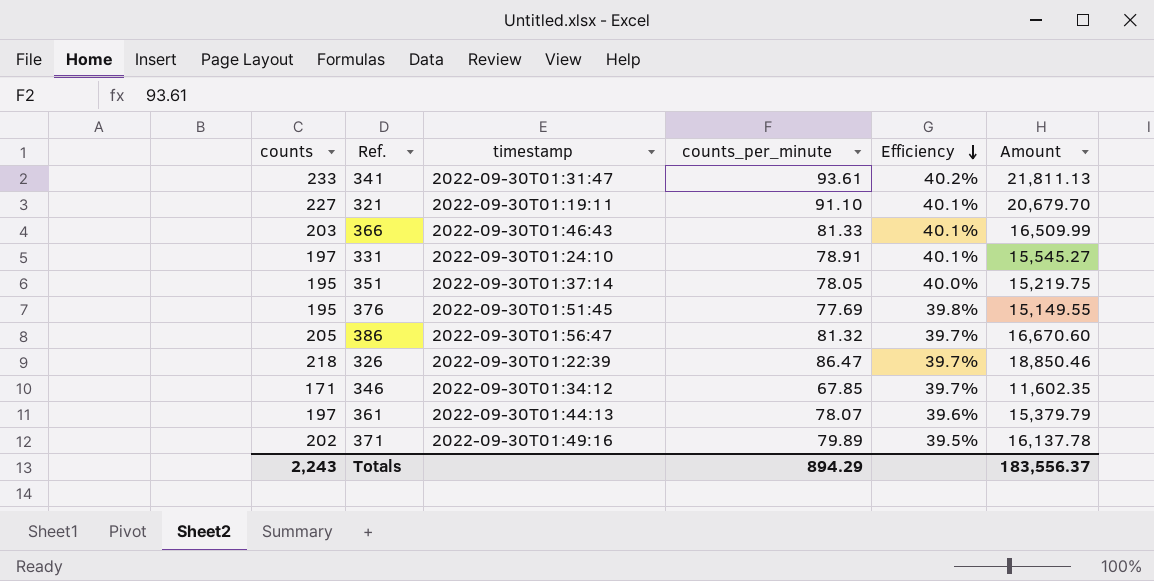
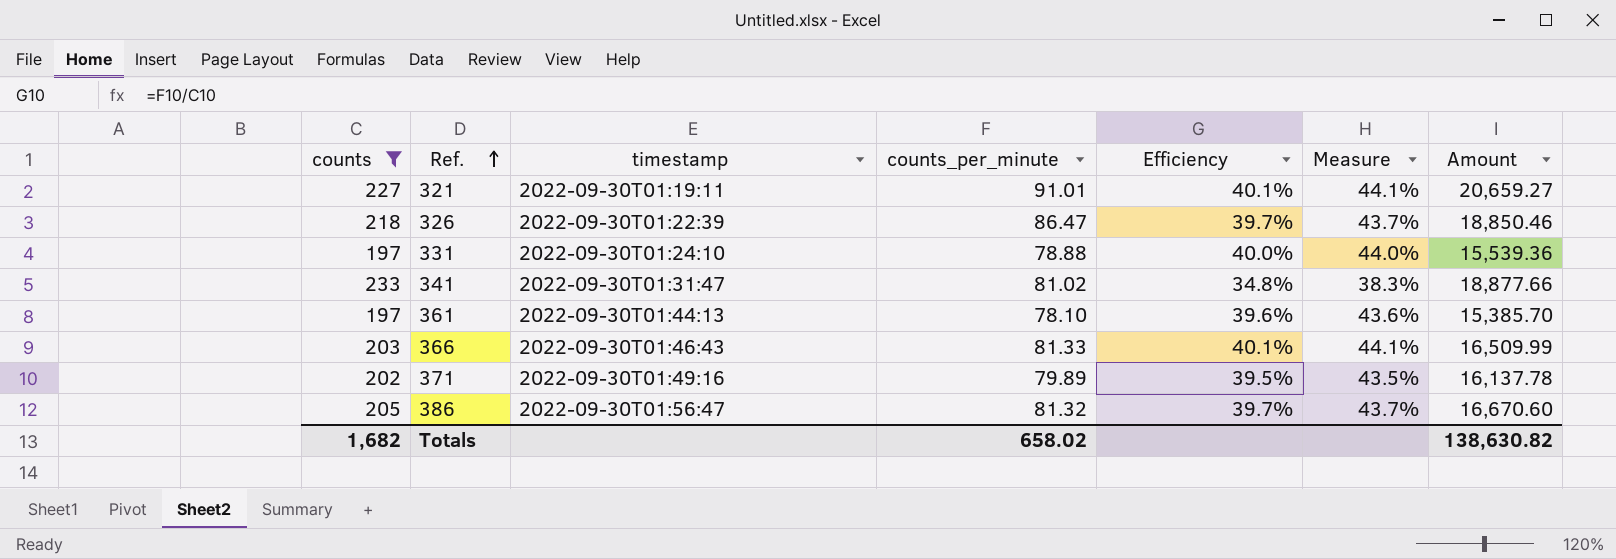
filter: none -> counts >= 197
row order: Efficiency descending -> Ref. ascending
column Measure | formula: none -> [Efficiency] * 1.1
321 | counts_per_minute: 91.10 -> 91.01
321 | Amount: 20,679.70 -> 20,659.27
331 | counts_per_minute: 78.91 -> 78.88
331 | Efficiency: 40.1% -> 40.0%
331 | Amount: 15,545.27 -> 15,539.36
341 | counts_per_minute: 93.61 -> 81.02
341 | Efficiency: 40.2% -> 34.8%
341 | Amount: 21,811.13 -> 18,877.66
361 | counts_per_minute: 78.07 -> 78.10
361 | Amount: 15,379.79 -> 15,385.70
Totals | counts: 2,243 -> 1,682
Totals | counts_per_minute: 894.29 -> 658.02
Totals | Amount: 183,556.37 -> 138,630.82

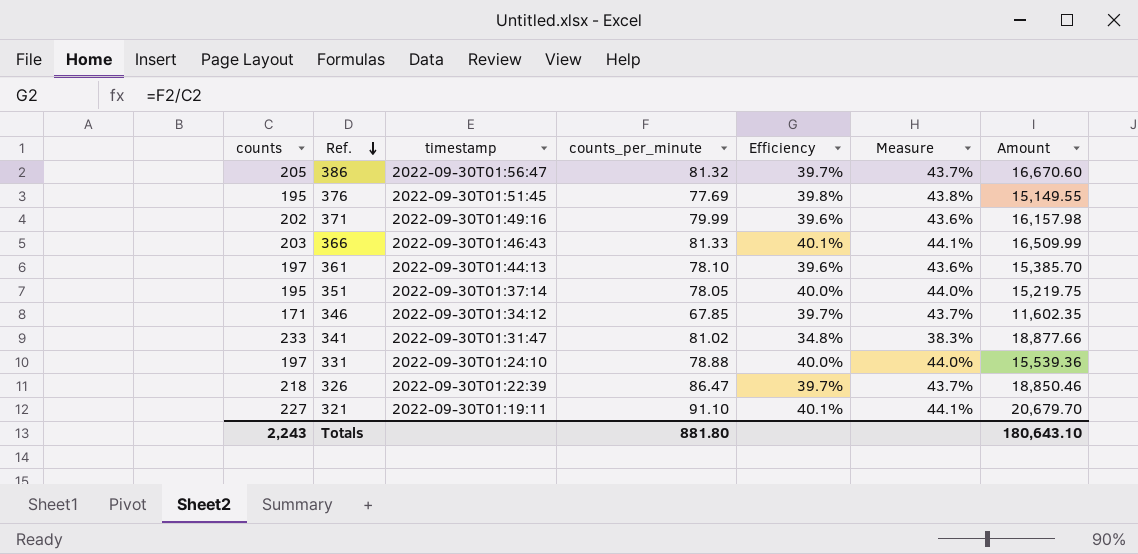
filter: counts >= 197 -> none
row order: Ref. ascending -> Ref. descending
371 | counts_per_minute: 79.89 -> 79.99
371 | Efficiency: 39.5% -> 39.6%
371 | Measure: 43.5% -> 43.6%
371 | Amount: 16,137.78 -> 16,157.98
321 | counts_per_minute: 91.01 -> 91.10
321 | Amount: 20,659.27 -> 20,679.70
Totals | counts: 1,682 -> 2,243
Totals | counts_per_minute: 658.02 -> 881.80
Totals | Amount: 138,630.82 -> 180,643.10

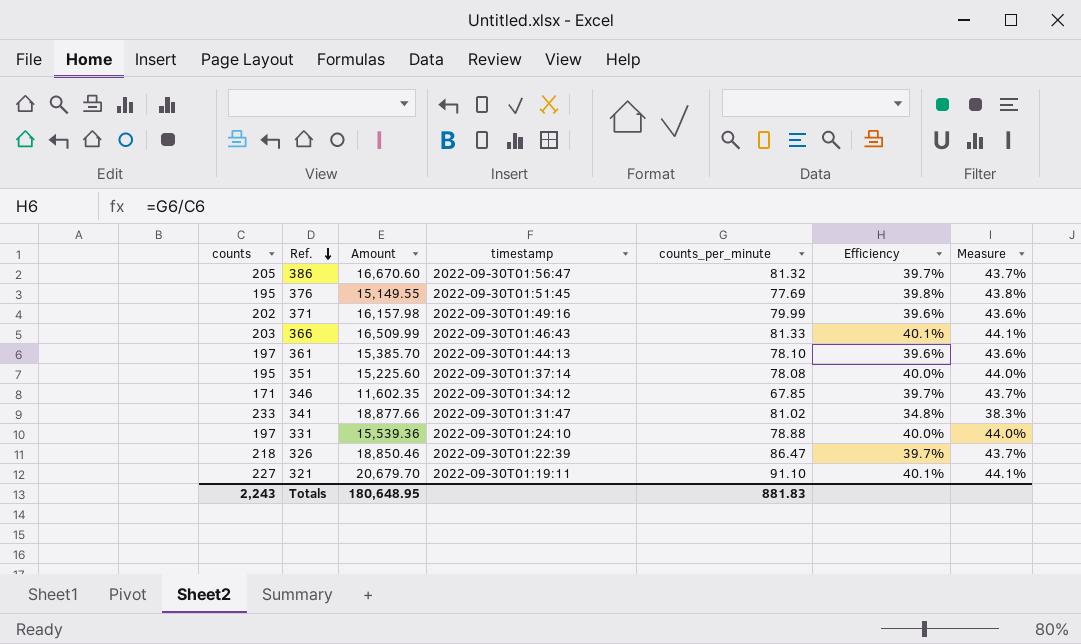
column Amount | position: 7 -> 3
351 | Amount: 15,219.75 -> 15,225.60
351 | counts_per_minute: 78.05 -> 78.08
Totals | Amount: 180,643.10 -> 180,648.95
Totals | counts_per_minute: 881.80 -> 881.83

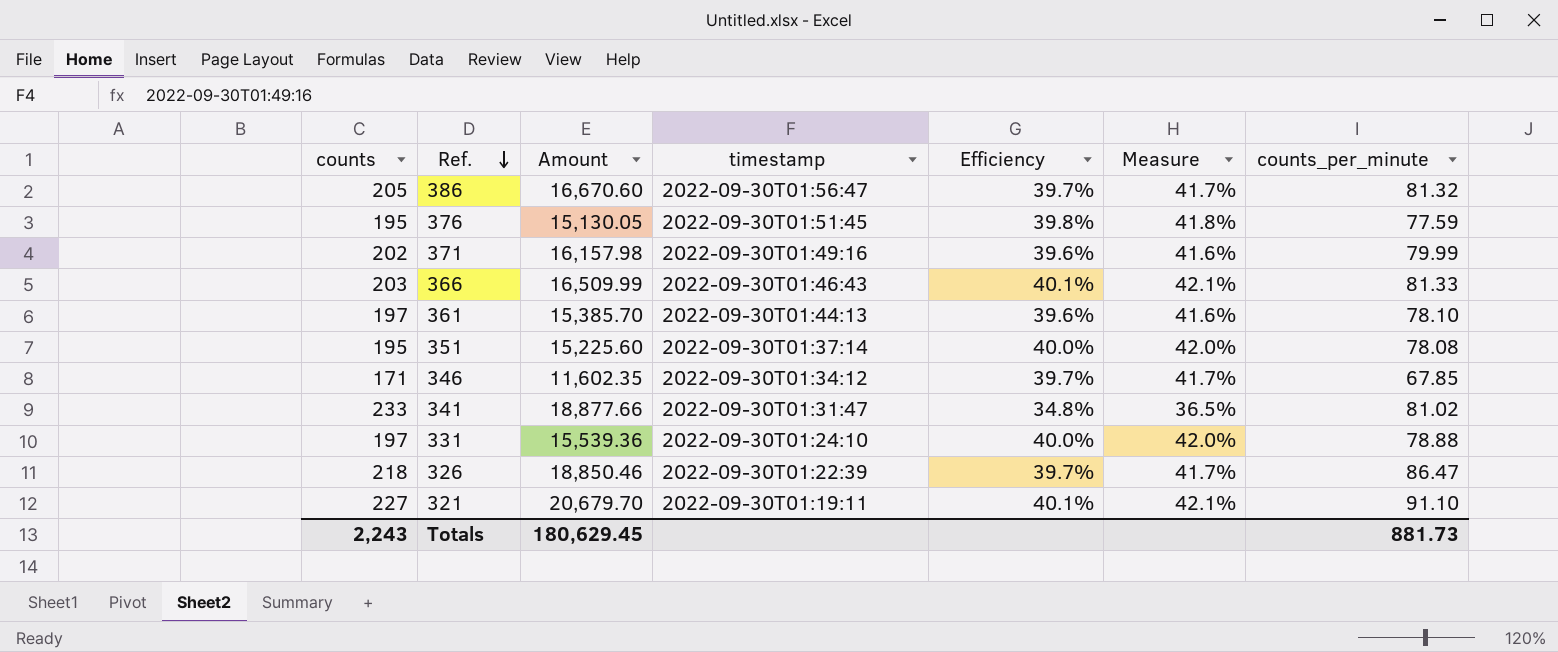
column Measure | formula: [Efficiency] * 1.1 -> [Efficiency] * 1.05
column counts_per_minute | position: 5 -> 7
376 | Amount: 15,149.55 -> 15,130.05
376 | counts_per_minute: 77.69 -> 77.59
Totals | Amount: 180,648.95 -> 180,629.45
Totals | counts_per_minute: 881.83 -> 881.73

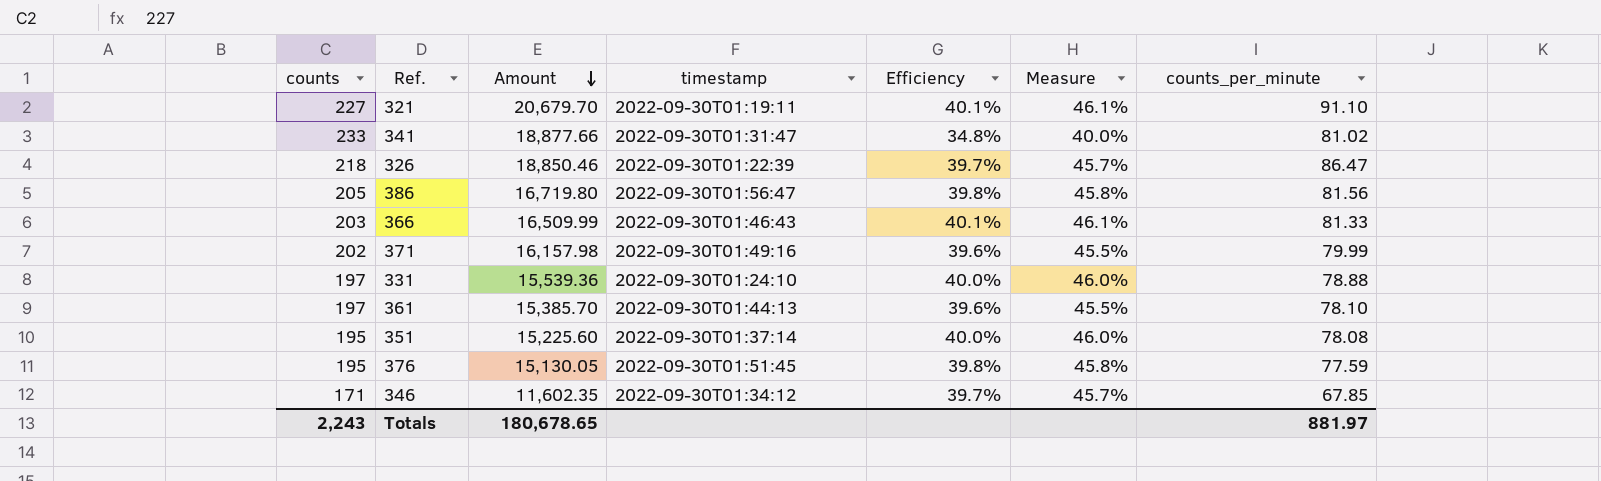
row order: Ref. descending -> Amount descending
column Measure | formula: [Efficiency] * 1.05 -> [Efficiency] * 1.15
386 | Amount: 16,670.60 -> 16,719.80
386 | Efficiency: 39.7% -> 39.8%
386 | counts_per_minute: 81.32 -> 81.56
Totals | Amount: 180,629.45 -> 180,678.65
Totals | counts_per_minute: 881.73 -> 881.97

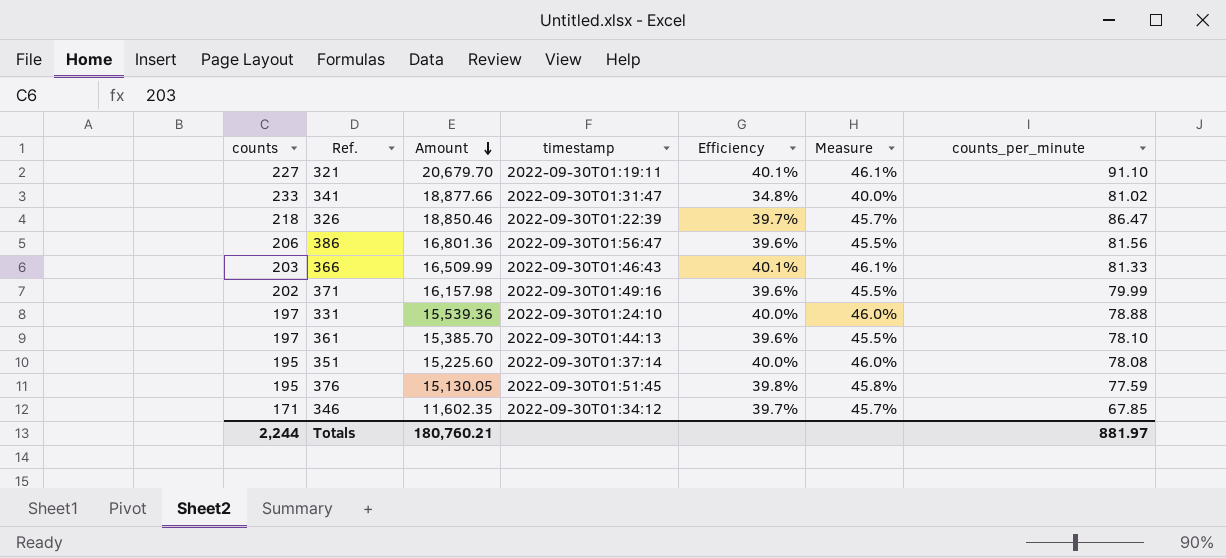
386 | counts: 205 -> 206
386 | Amount: 16,719.80 -> 16,801.36
386 | Efficiency: 39.8% -> 39.6%
386 | Measure: 45.8% -> 45.5%
Totals | counts: 2,243 -> 2,244
Totals | Amount: 180,678.65 -> 180,760.21

